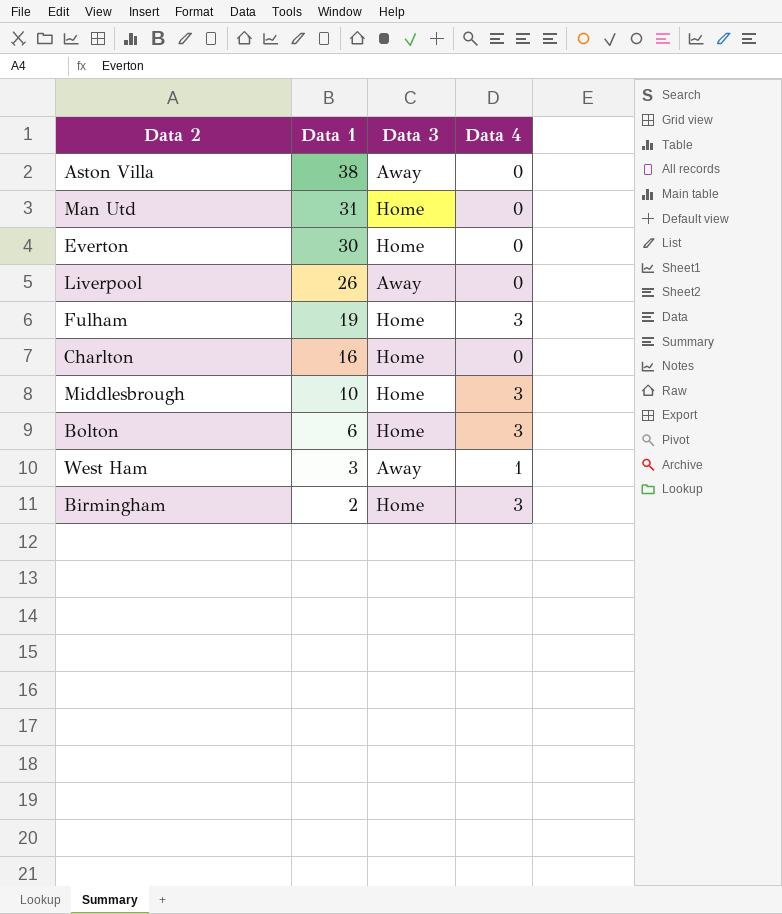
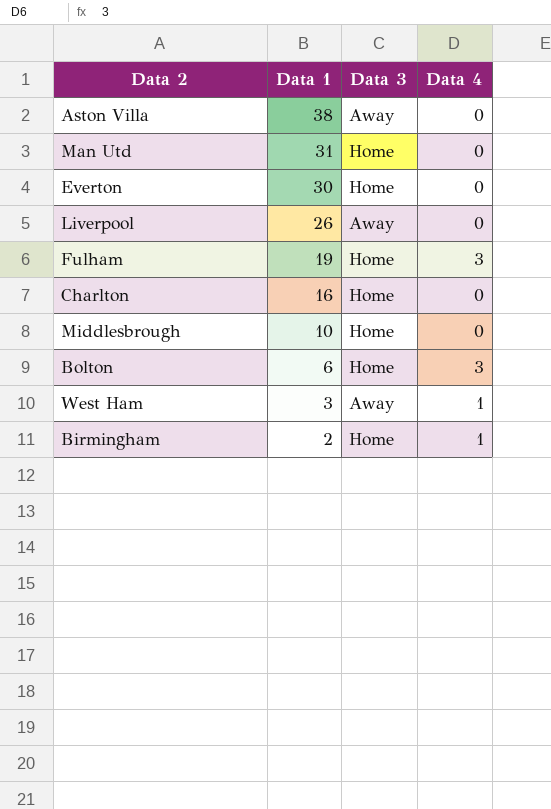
Middlesbrough | Data 4: 3 -> 0
Birmingham | Data 4: 3 -> 1

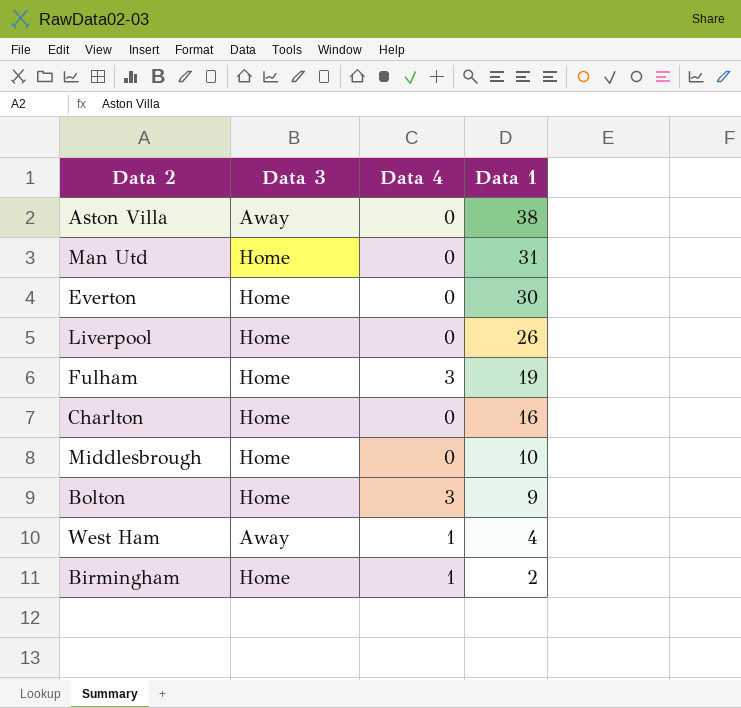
column Data 1 | position: 2 -> 4
Liverpool | Data 3: Away -> Home
Bolton | Data 1: 6 -> 9
West Ham | Data 1: 3 -> 4

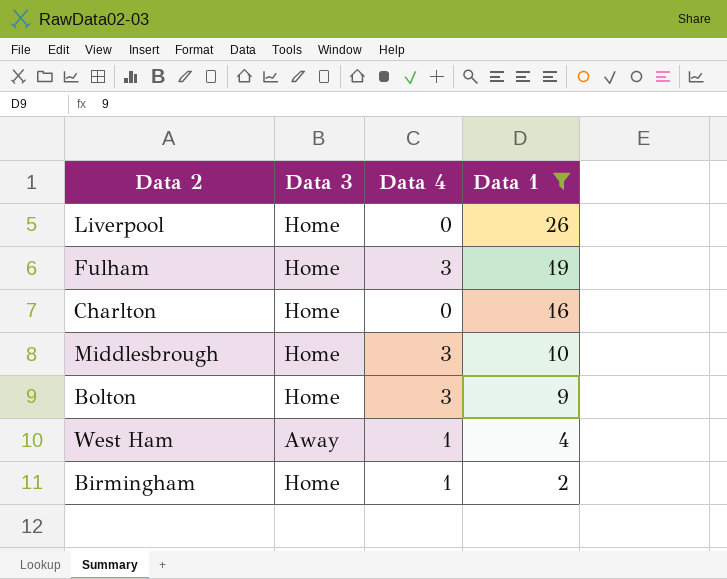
filter: none -> Data 1 <= 26
Middlesbrough | Data 4: 0 -> 3

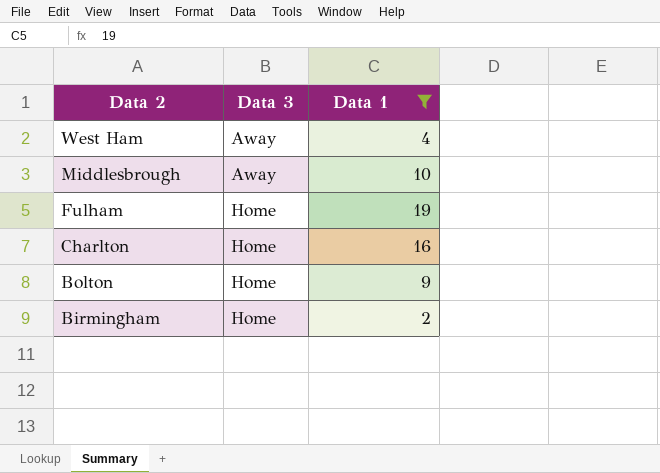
row order: Data 1 descending -> Data 2 descending
column Data 4 | position: 3 -> none
row Liverpool: Home | 0 | 26 -> none
Middlesbrough | Data 3: Home -> Away

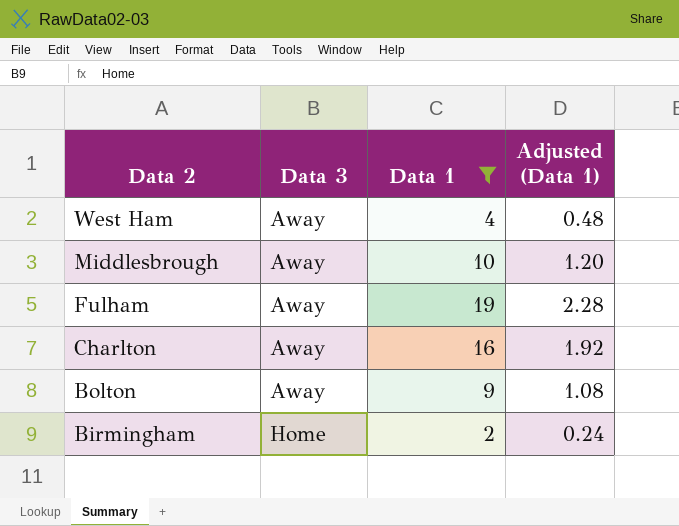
column Adjusted (Data 1) | formula: none -> [Data 1] * 0.12
Fulham | Data 3: Home -> Away
Charlton | Data 3: Home -> Away
Bolton | Data 3: Home -> Away

